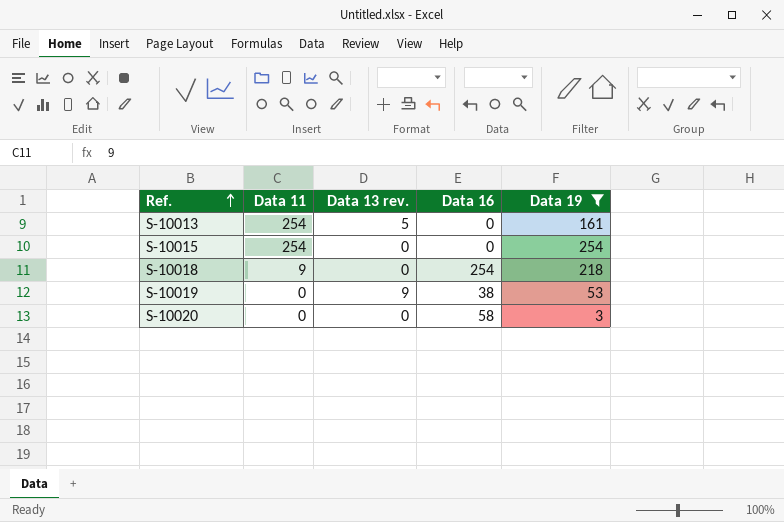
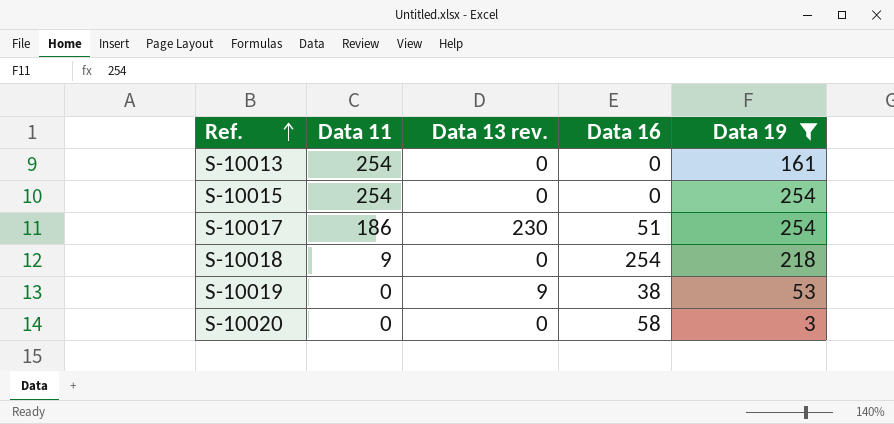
S-10013 | Data 13 rev.: 5 -> 0
row S-10017: none -> 186 | 230 | 51 | 254

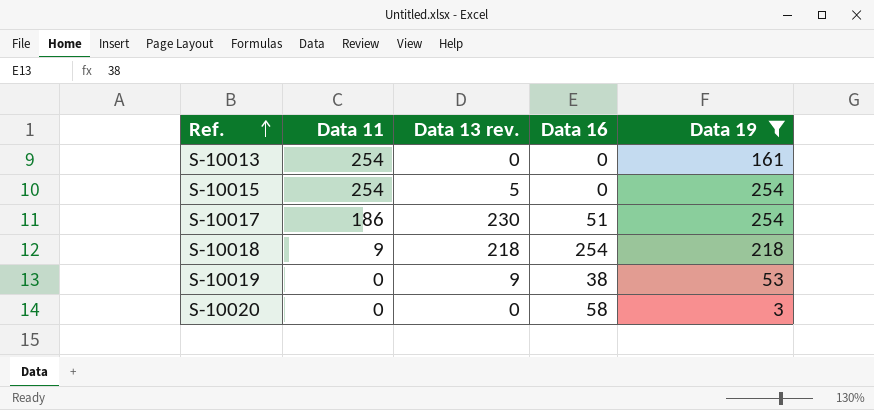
S-10015 | Data 13 rev.: 0 -> 5
S-10018 | Data 13 rev.: 0 -> 218

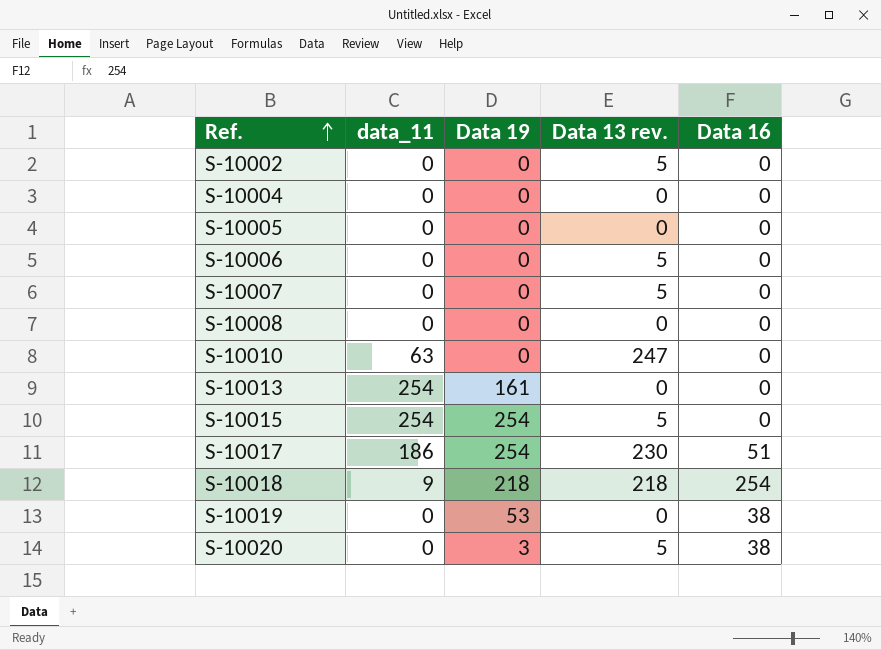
filter: Data 19 != 0 -> none
column name: Data 11 -> data_11
column Data 19 | position: 5 -> 3
S-10019 | Data 13 rev.: 9 -> 0
S-10020 | Data 13 rev.: 0 -> 5
S-10020 | Data 16: 58 -> 38

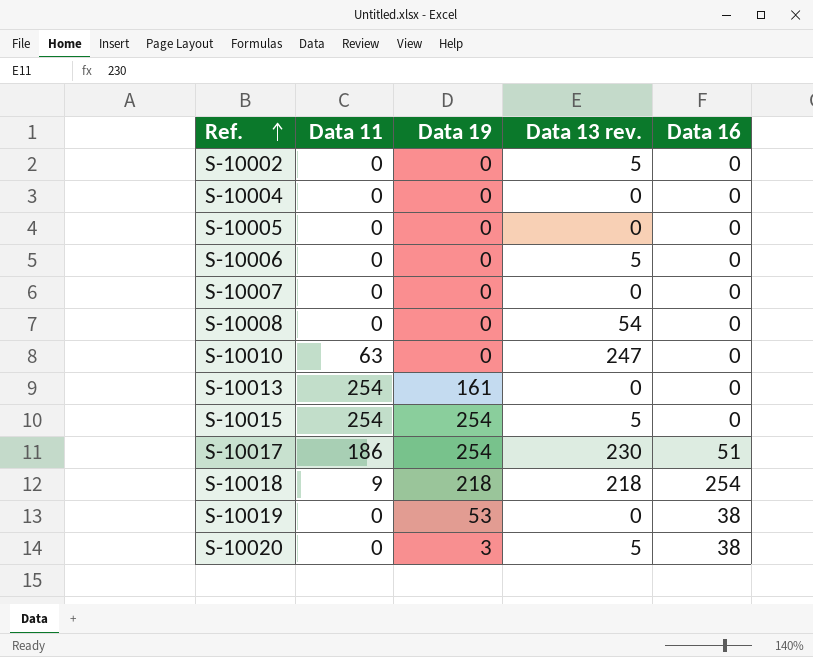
column name: data_11 -> Data 11
S-10007 | Data 13 rev.: 5 -> 0
S-10008 | Data 13 rev.: 0 -> 54

